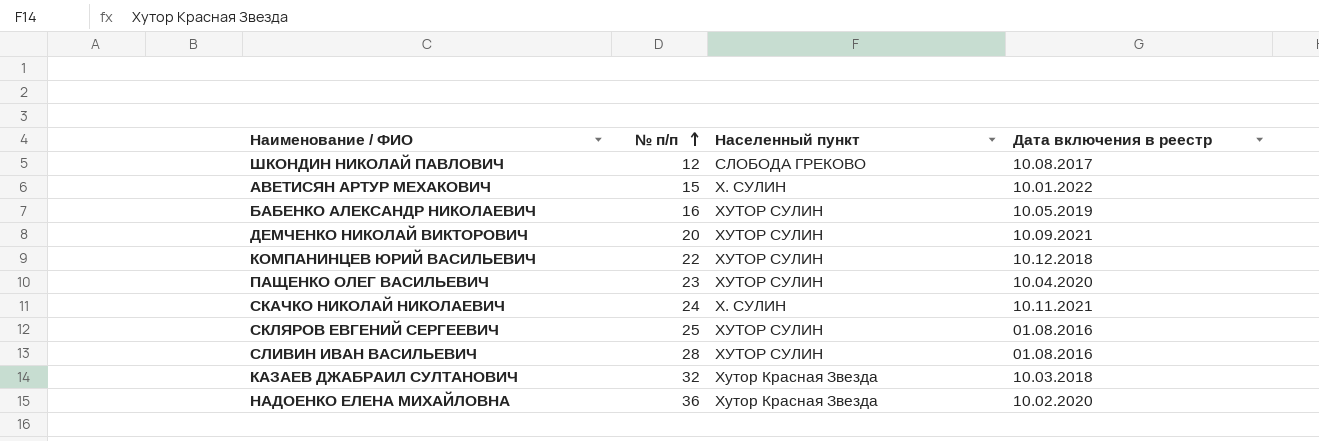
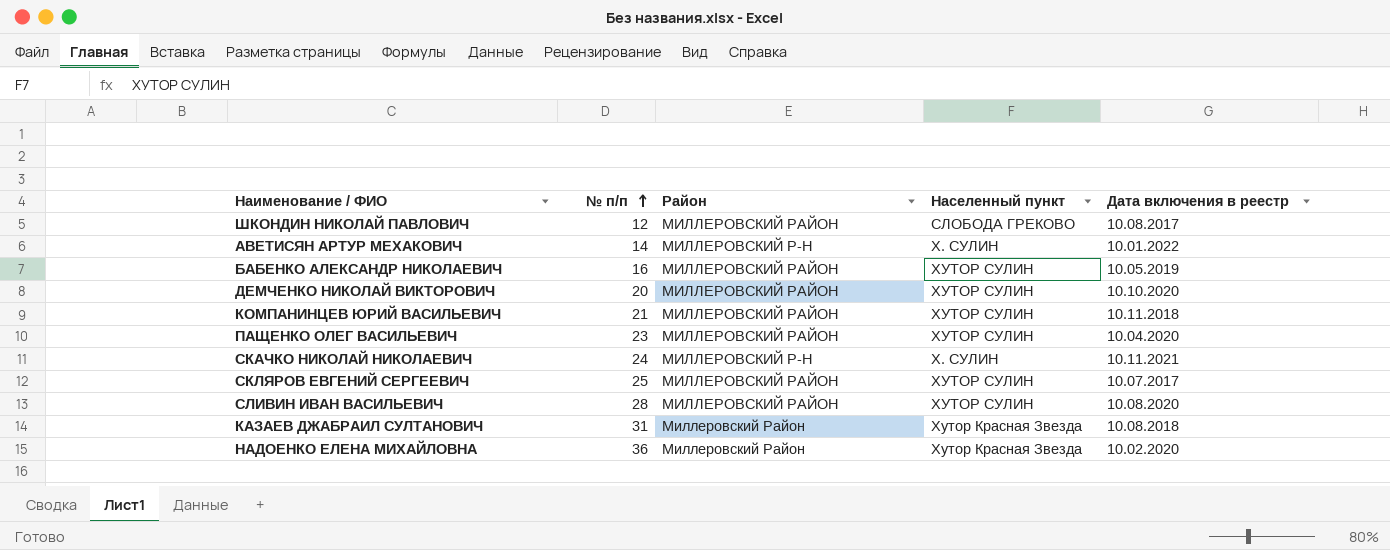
column Район | position: none -> 3
АВЕТИСЯН АРТУР МЕХАКОВИЧ | № п/п: 15 -> 14
ДЕМЧЕНКО НИКОЛАЙ ВИКТОРОВИЧ | Дата включения в реестр: 10.09.2021 -> 10.10.2020
КОМПАНИНЦЕВ ЮРИЙ ВАСИЛЬЕВИЧ | № п/п: 22 -> 21
КОМПАНИНЦЕВ ЮРИЙ ВАСИЛЬЕВИЧ | Дата включения в реестр: 10.12.2018 -> 10.11.2018
СКЛЯРОВ ЕВГЕНИЙ СЕРГЕЕВИЧ | Дата включения в реестр: 01.08.2016 -> 10.07.2017
СЛИВИН ИВАН ВАСИЛЬЕВИЧ | Дата включения в реестр: 01.08.2016 -> 10.08.2020
КАЗАЕВ ДЖАБРАИЛ СУЛТАНОВИЧ | № п/п: 32 -> 31
КАЗАЕВ ДЖАБРАИЛ СУЛТАНОВИЧ | Дата включения в реестр: 10.03.2018 -> 10.08.2018

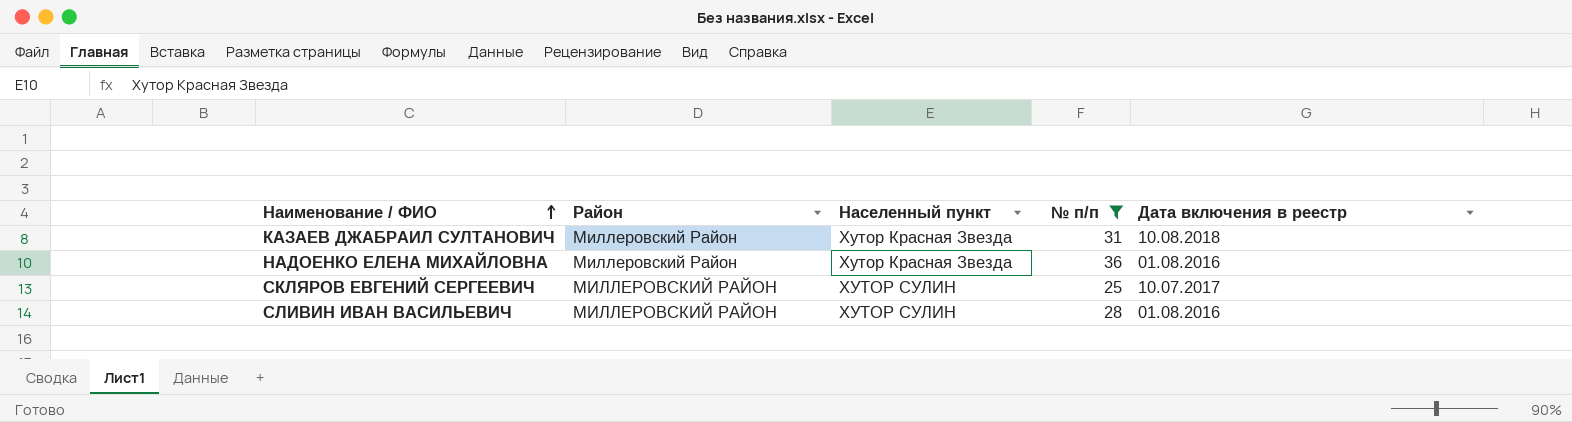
filter: none -> № п/п >= 25
row order: № п/п ascending -> Наименование / ФИО ascending
column № п/п | position: 2 -> 4
НАДОЕНКО ЕЛЕНА МИХАЙЛОВНА | Дата включения в реестр: 10.02.2020 -> 01.08.2016
СЛИВИН ИВАН ВАСИЛЬЕВИЧ | Дата включения в реестр: 10.08.2020 -> 01.08.2016

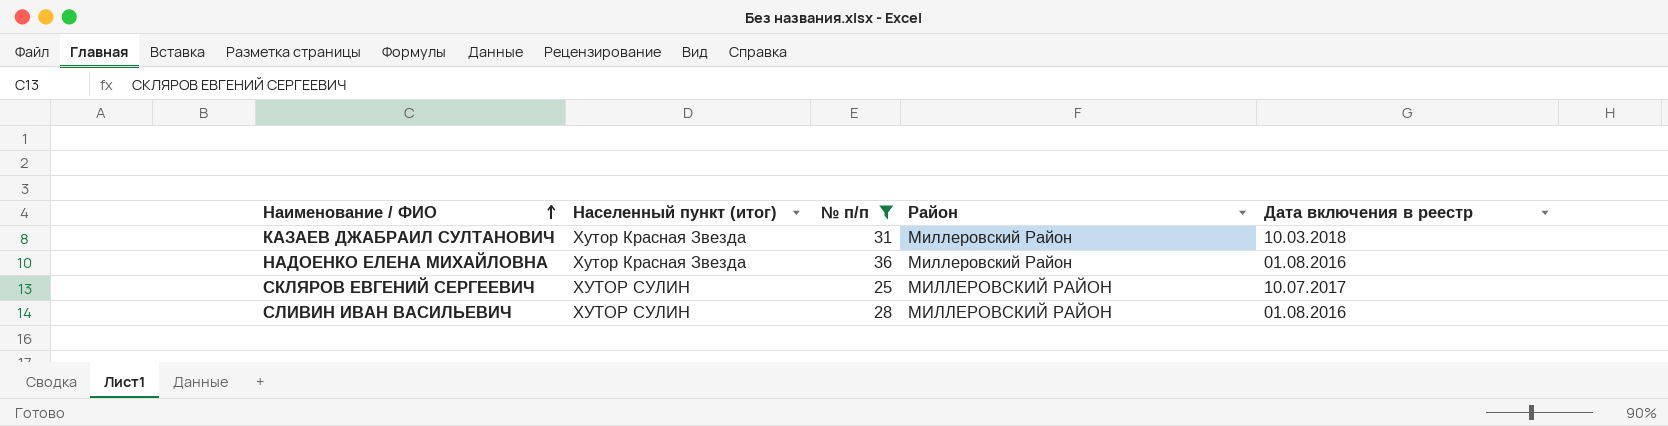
column name: Населенный пункт -> Населенный пункт (итог)
column Район | position: 2 -> 4
КАЗАЕВ ДЖАБРАИЛ СУЛТАНОВИЧ | Дата включения в реестр: 10.08.2018 -> 10.03.2018

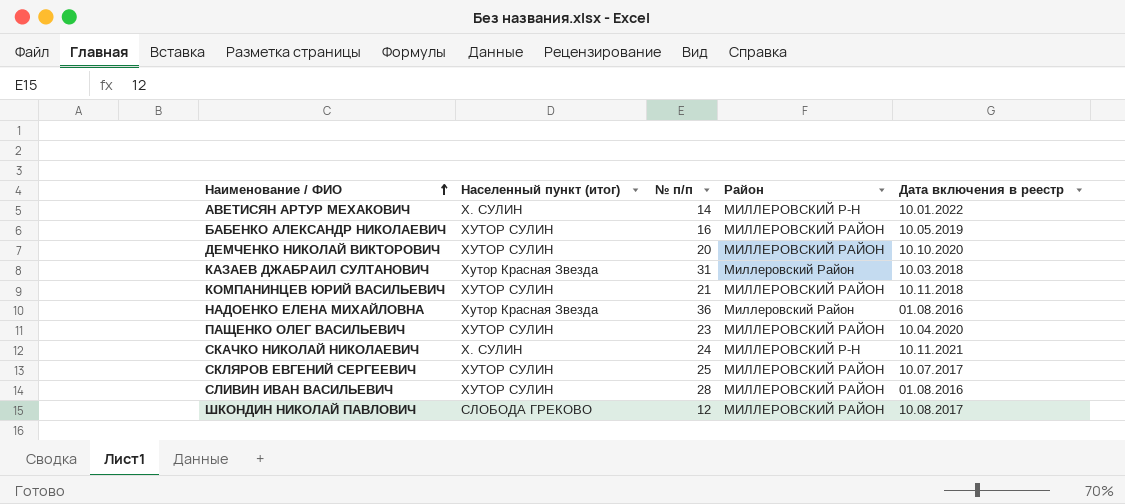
filter: № п/п >= 25 -> none

